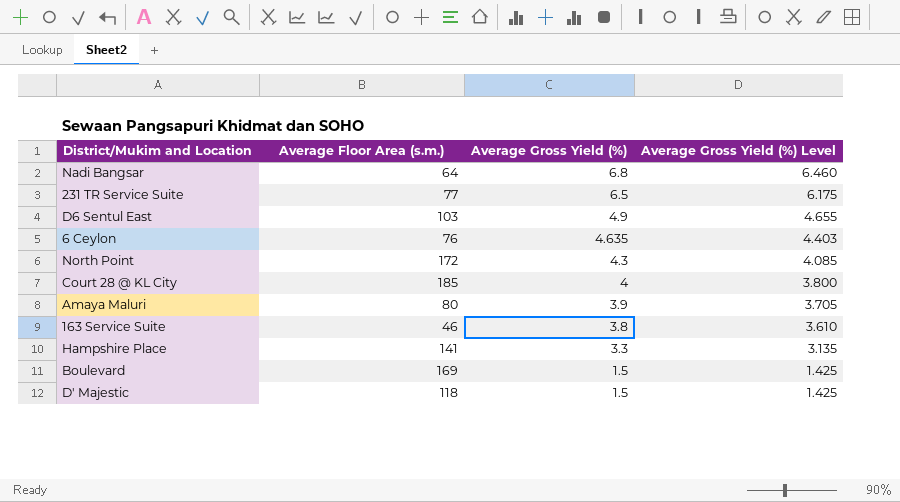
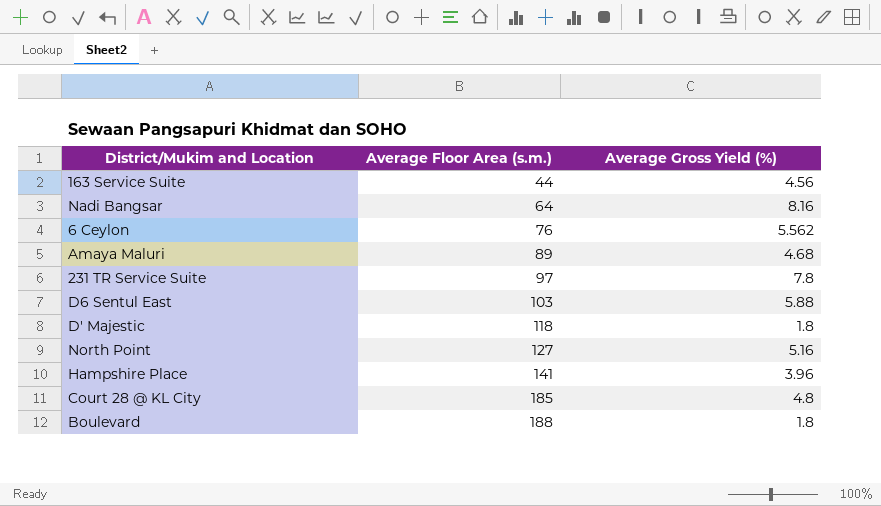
row order: Average Gross Yield (%) descending -> Average Floor Area (s.m.) ascending
column Average Gross Yield (%) Level | formula: [Average Gross Yield (%)] * 0.95 -> none
163 Service Suite | Average Floor Area (s.m.): 46 -> 44
163 Service Suite | Average Gross Yield (%): 3.8 -> 4.56
Nadi Bangsar | Average Gross Yield (%): 6.8 -> 8.16
6 Ceylon | Average Gross Yield (%): 4.635 -> 5.562
Amaya Maluri | Average Floor Area (s.m.): 80 -> 89
Amaya Maluri | Average Gross Yield (%): 3.9 -> 4.68
231 TR Service Suite | Average Floor Area (s.m.): 77 -> 97
231 TR Service Suite | Average Gross Yield (%): 6.5 -> 7.8
D6 Sentul East | Average Gross Yield (%): 4.9 -> 5.88
D' Majestic | Average Gross Yield (%): 1.5 -> 1.8
North Point | Average Floor Area (s.m.): 172 -> 127
North Point | Average Gross Yield (%): 4.3 -> 5.16
Hampshire Place | Average Gross Yield (%): 3.3 -> 3.96
Court 28 @ KL City | Average Gross Yield (%): 4 -> 4.8
Boulevard | Average Floor Area (s.m.): 169 -> 188
Boulevard | Average Gross Yield (%): 1.5 -> 1.8

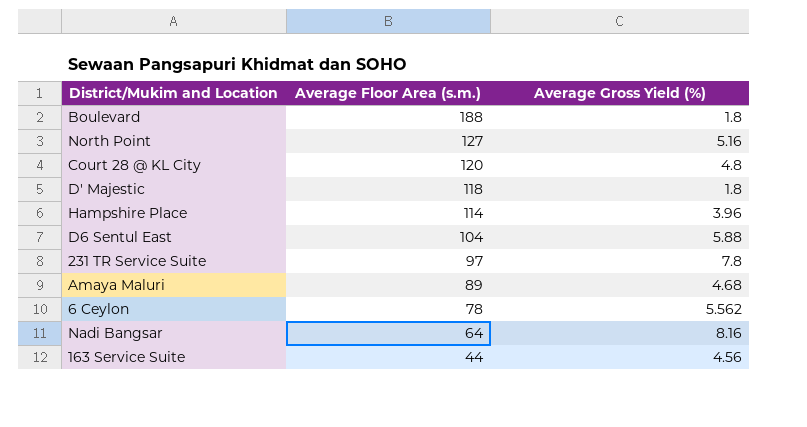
row order: Average Floor Area (s.m.) ascending -> Average Floor Area (s.m.) descending
Court 28 @ KL City | Average Floor Area (s.m.): 185 -> 120
Hampshire Place | Average Floor Area (s.m.): 141 -> 114
D6 Sentul East | Average Floor Area (s.m.): 103 -> 104
6 Ceylon | Average Floor Area (s.m.): 76 -> 78

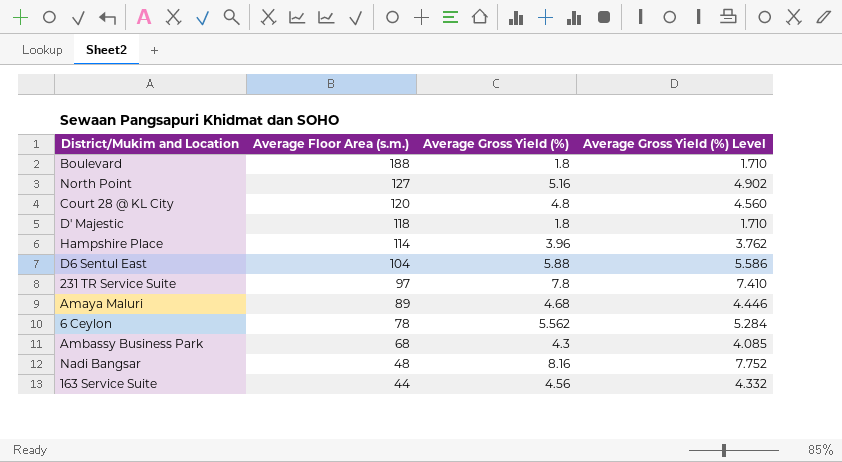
column Average Gross Yield (%) Level | formula: none -> [Average Gross Yield (%)] * 0.95
row Ambassy Business Park: none -> 68 | 4.3 | 4.085
Nadi Bangsar | Average Floor Area (s.m.): 64 -> 48

